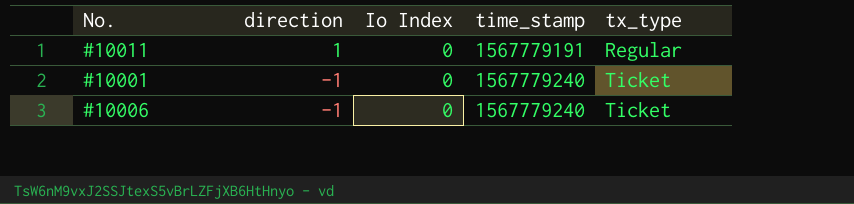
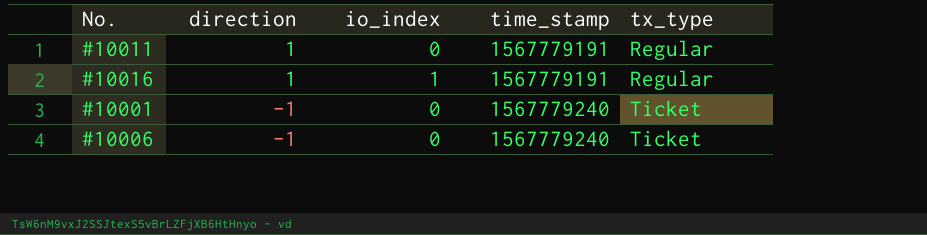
column name: Io Index -> io_index
row #10016: none -> 1 | 1 | 1567779191 | Regular

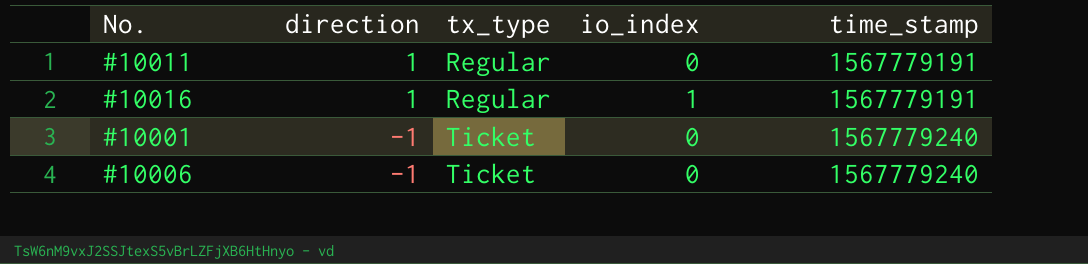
column tx_type | position: 5 -> 3

